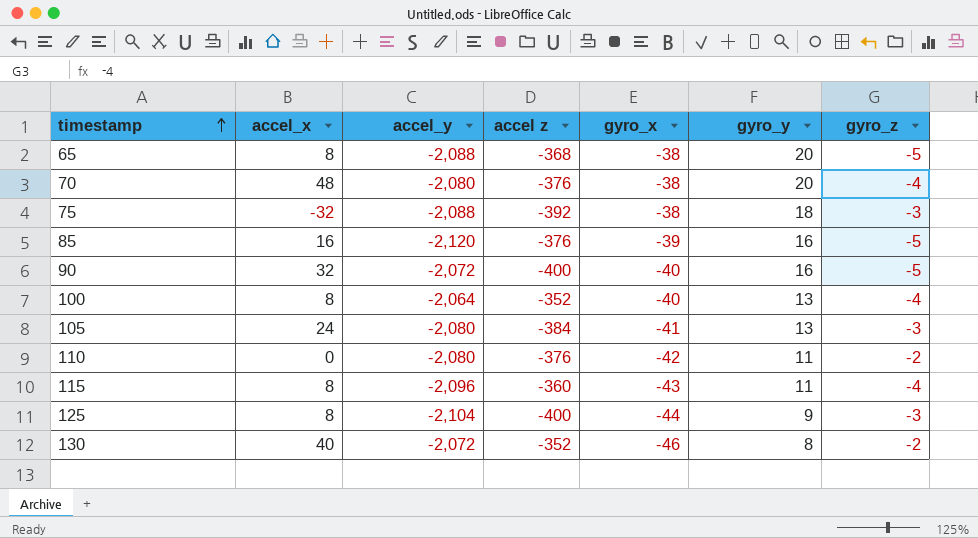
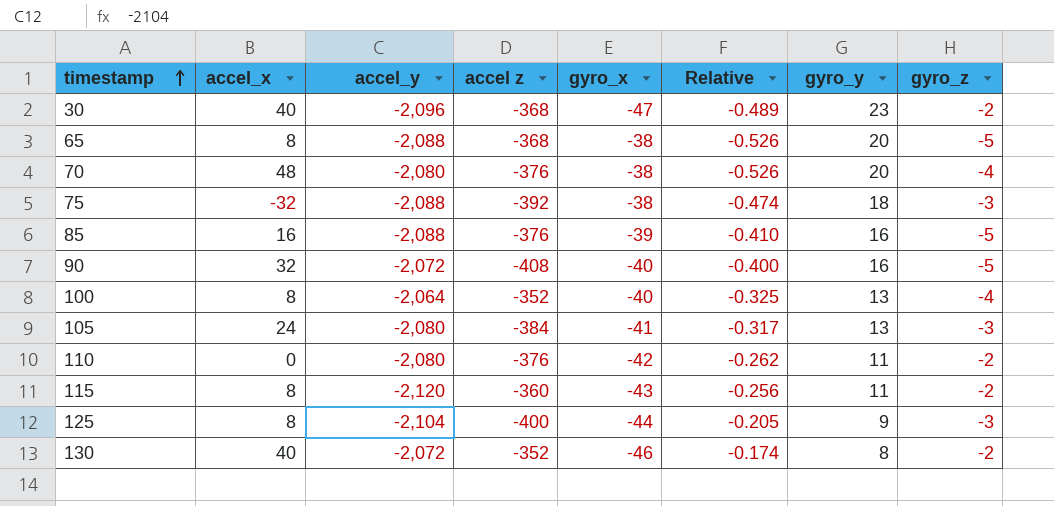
column Relative | formula: none -> [gyro_y] / [gyro_x]
row 30: none -> 40 | -2,096 | -368 | -47 | -0.489 | 23 | -2
85 | accel_y: -2,120 -> -2,088
90 | accel z: -400 -> -408
115 | accel_y: -2,096 -> -2,120
115 | gyro_z: -4 -> -2

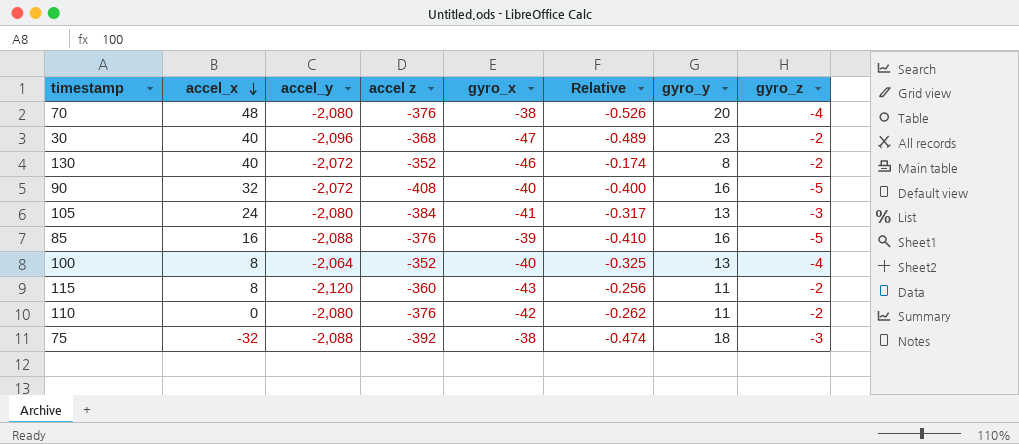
row order: timestamp ascending -> accel_x descending
row 65: 8 | -2,088 | -368 | -38 | -0.526 | 20 | -5 -> none
row 125: 8 | -2,104 | -400 | -44 | -0.205 | 9 | -3 -> none

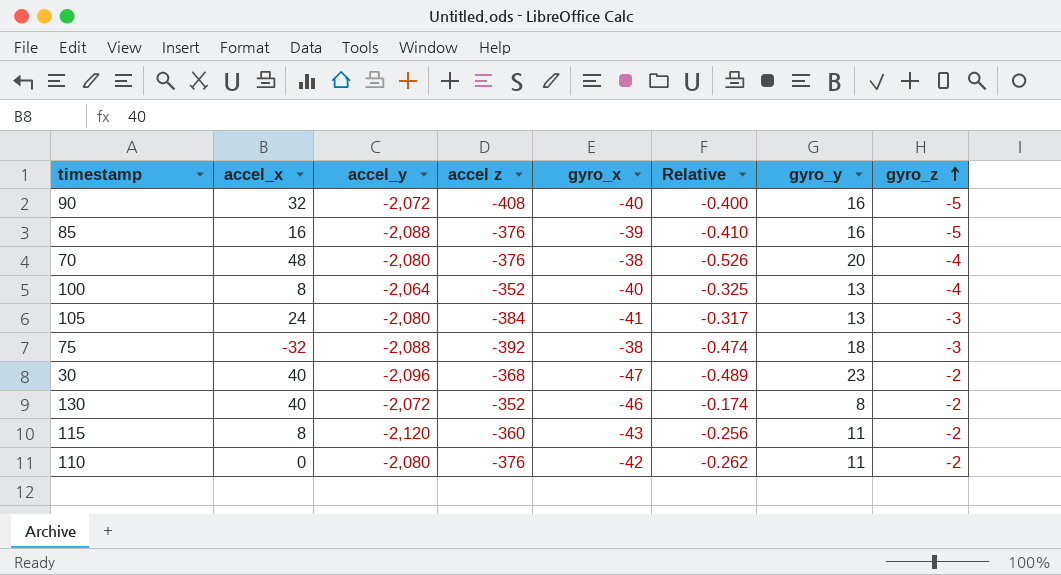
row order: accel_x descending -> gyro_z ascending

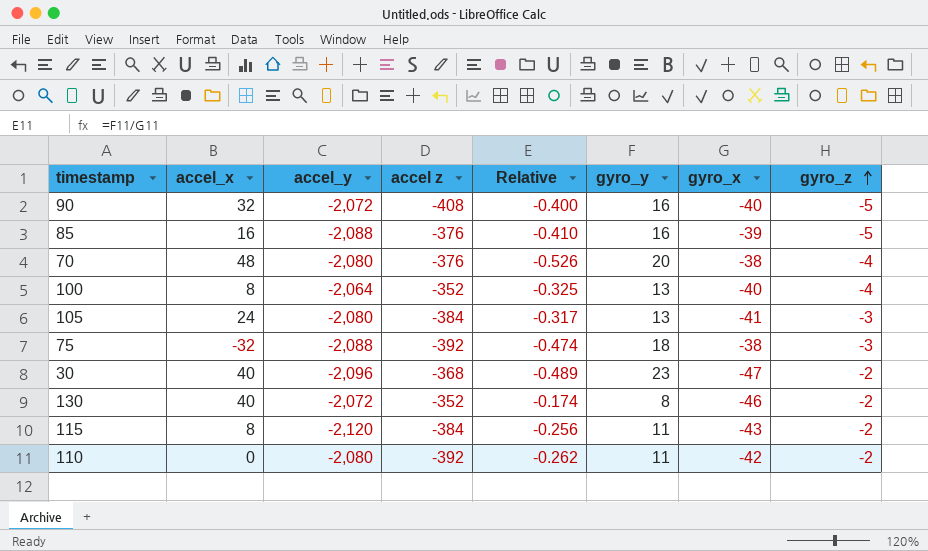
column gyro_x | position: 5 -> 7
115 | accel z: -360 -> -384
110 | accel z: -376 -> -392

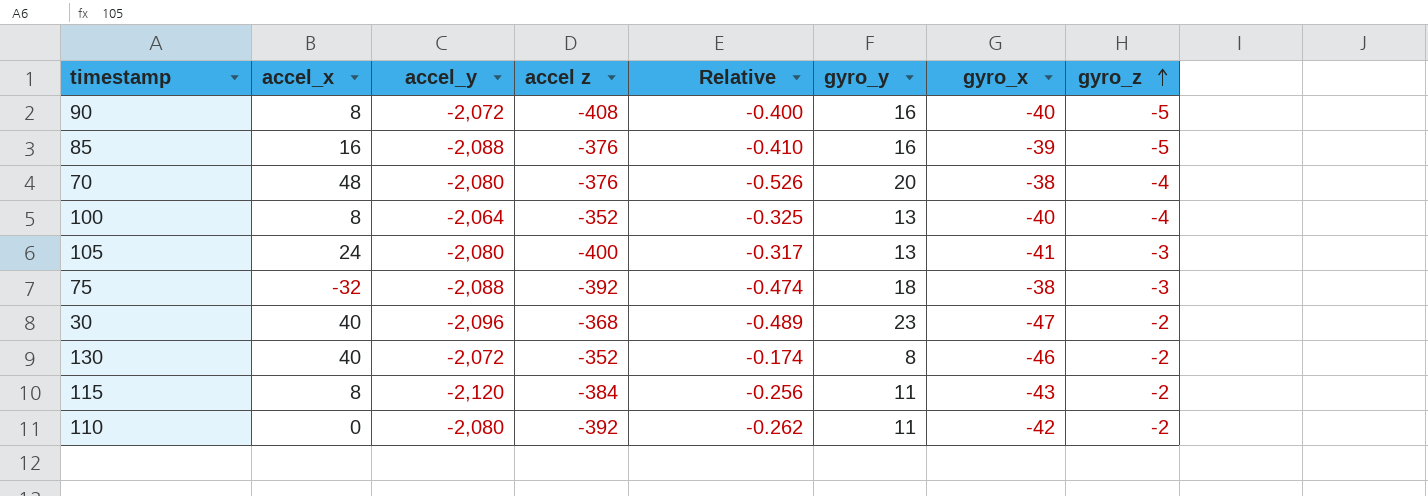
90 | accel_x: 32 -> 8
105 | accel z: -384 -> -400

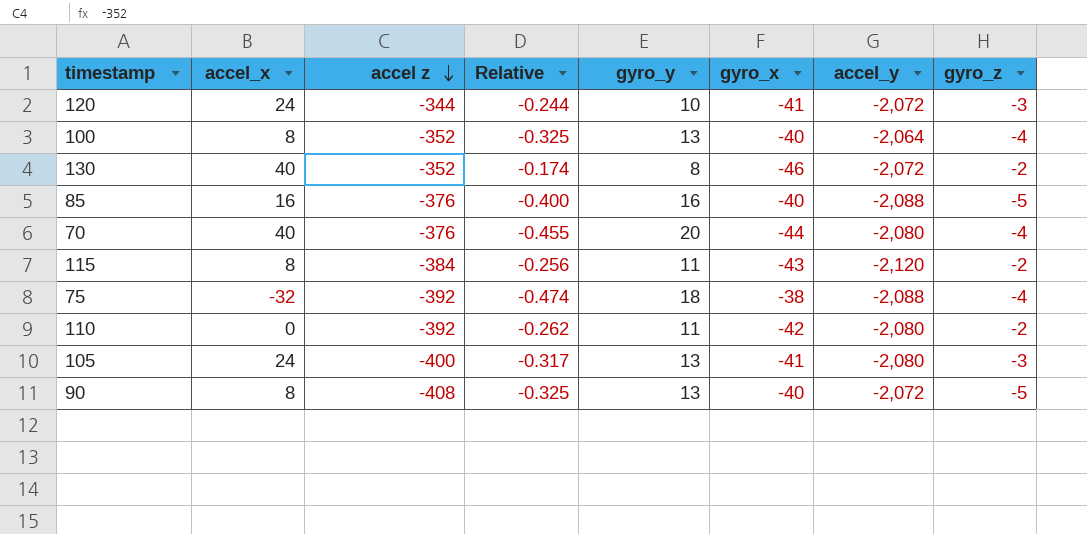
row order: gyro_z ascending -> accel z descending
column accel_y | position: 3 -> 7
row 30: 40 | -2,096 | -368 | -0.489 | 23 | -47 | -2 -> none
row 120: none -> 24 | -344 | -0.244 | 10 | -41 | -2,072 | -3
85 | Relative: -0.410 -> -0.400
85 | gyro_x: -39 -> -40
70 | accel_x: 48 -> 40
70 | Relative: -0.526 -> -0.455
70 | gyro_x: -38 -> -44
75 | gyro_z: -3 -> -4
90 | Relative: -0.400 -> -0.325
90 | gyro_y: 16 -> 13

